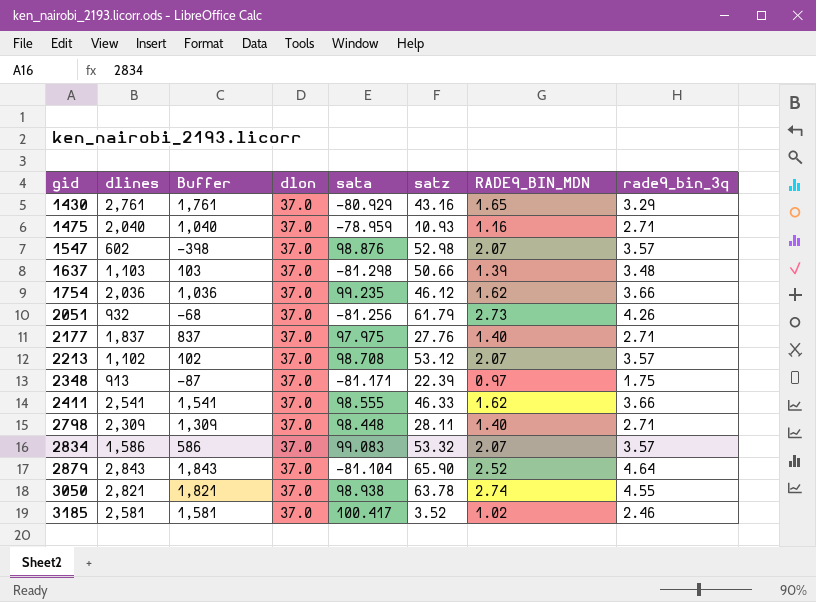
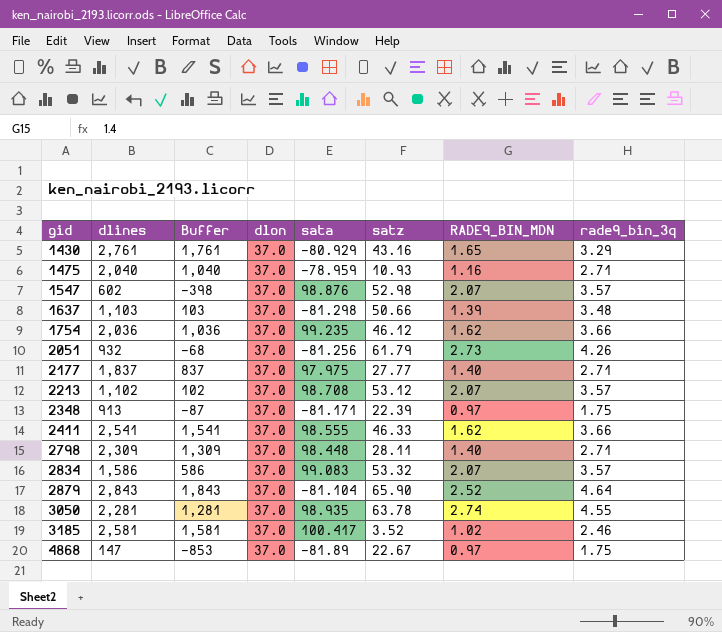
2177 | satz: 27.76 -> 27.77
3050 | dlines: 2,821 -> 2,281
3050 | Buffer: 1,821 -> 1,281
3050 | sata: 98.938 -> 98.935
row 4868: none -> 147 | -853 | 37.0 | -81.89 | 22.67 | 0.97 | 1.75

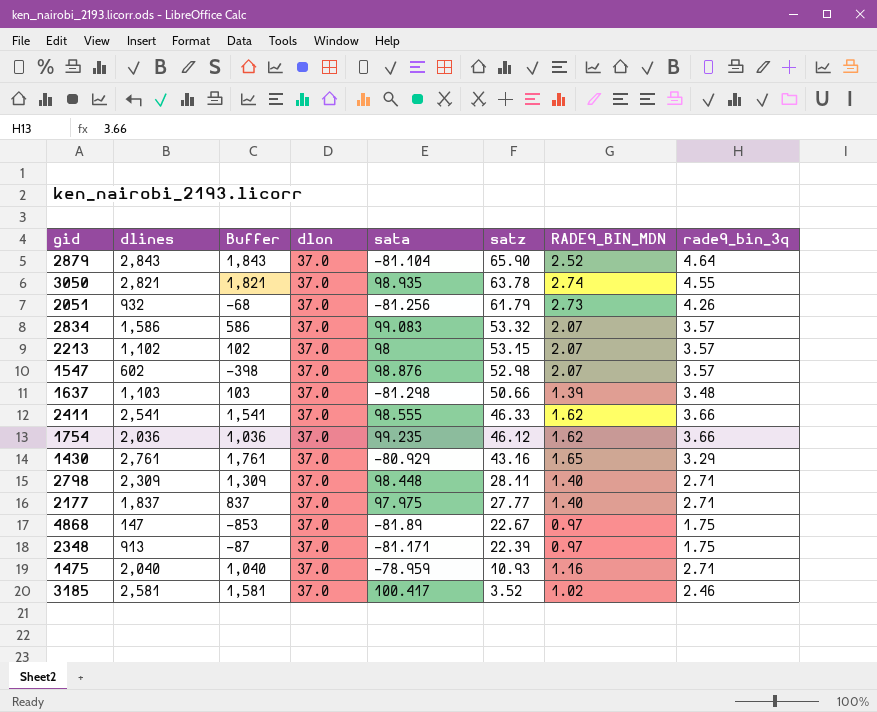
row order: gid ascending -> satz descending
3050 | dlines: 2,281 -> 2,821
3050 | Buffer: 1,281 -> 1,821
2213 | sata: 98.708 -> 98
2213 | satz: 53.12 -> 53.15

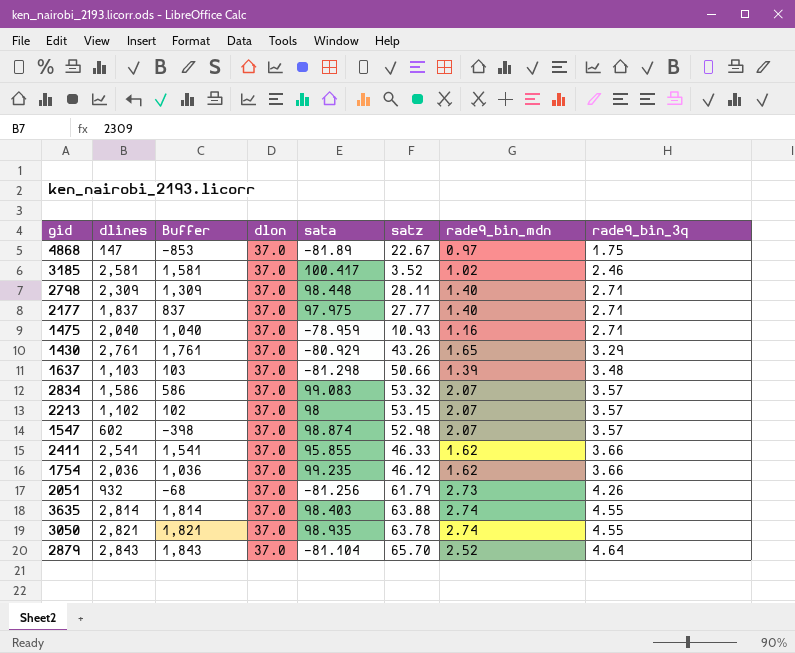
row order: satz descending -> rade9_bin_3q ascending
column name: RADE9_BIN_MDN -> rade9_bin_mdn
row 2348: 913 | -87 | 37.0 | -81.171 | 22.39 | 0.97 | 1.75 -> none
1430 | satz: 43.16 -> 43.26
1547 | sata: 98.876 -> 98.874
2411 | sata: 98.555 -> 95.855
row 3635: none -> 2,814 | 1,814 | 37.0 | 98.403 | 63.88 | 2.74 | 4.55
2879 | satz: 65.90 -> 65.70

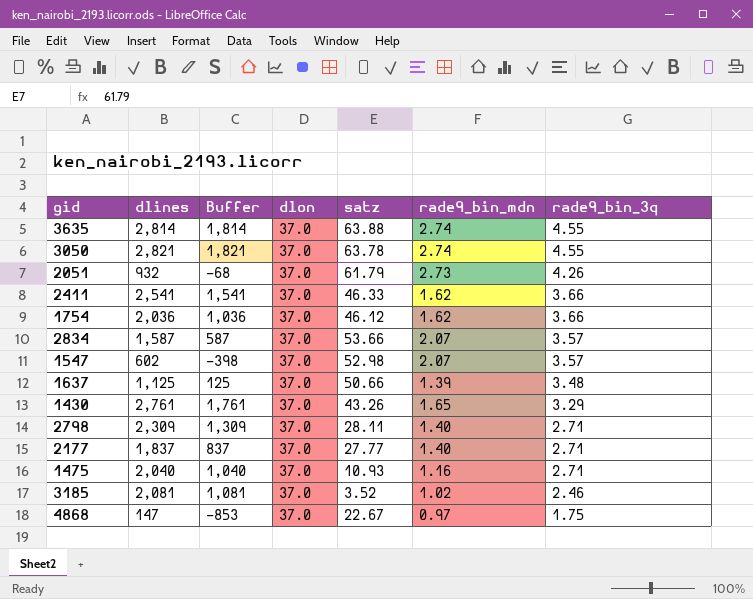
row order: rade9_bin_3q ascending -> rade9_bin_3q descending
column sata | position: 5 -> none
row 2213: 1,102 | 102 | 37.0 | 98 | 53.15 | 2.07 | 3.57 -> none
row 2879: 2,843 | 1,843 | 37.0 | -81.104 | 65.70 | 2.52 | 4.64 -> none
2834 | dlines: 1,586 -> 1,587
2834 | Buffer: 586 -> 587
2834 | satz: 53.32 -> 53.66
1637 | dlines: 1,103 -> 1,125
1637 | Buffer: 103 -> 125
3185 | dlines: 2,581 -> 2,081
3185 | Buffer: 1,581 -> 1,081

